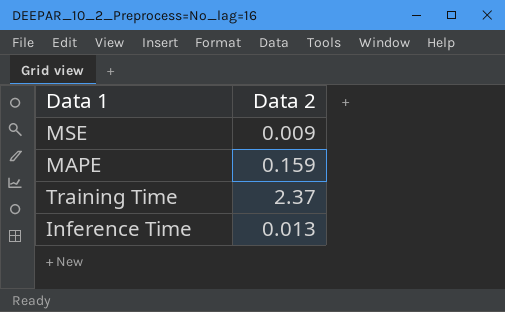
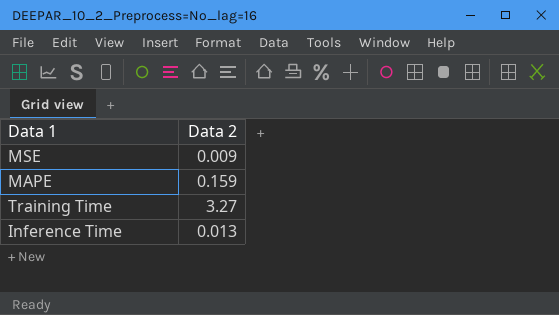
Training Time | Data 2: 2.37 -> 3.27

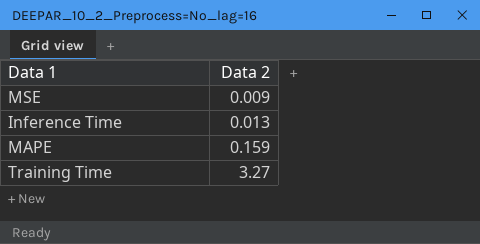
row order: none -> Data 2 ascending

